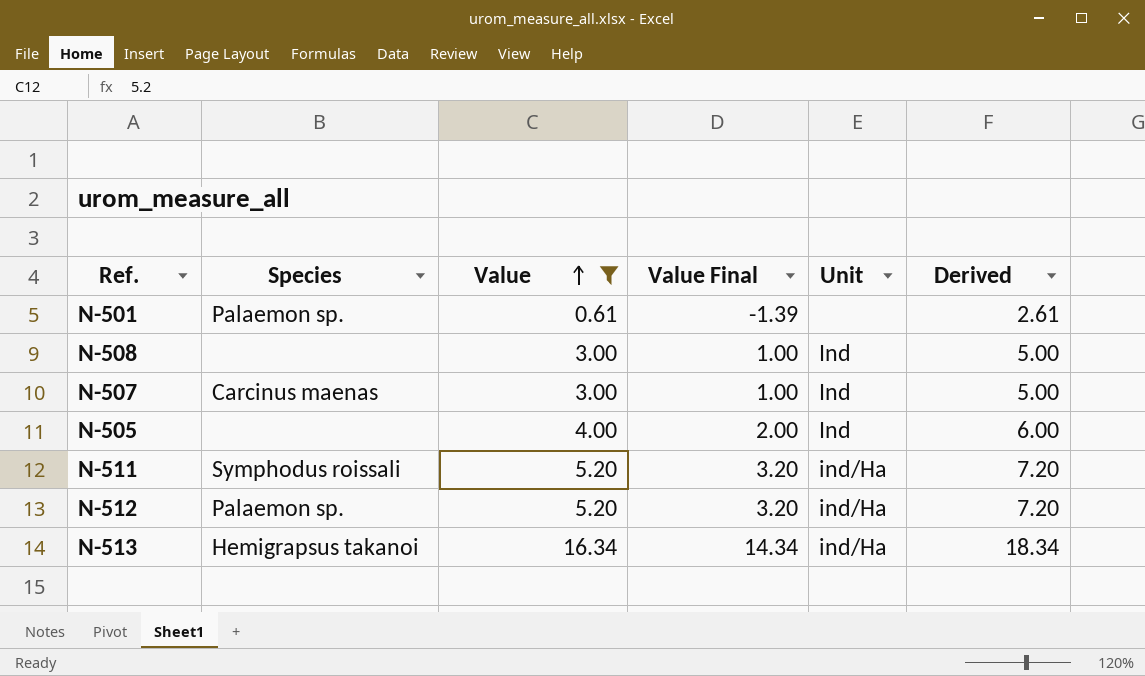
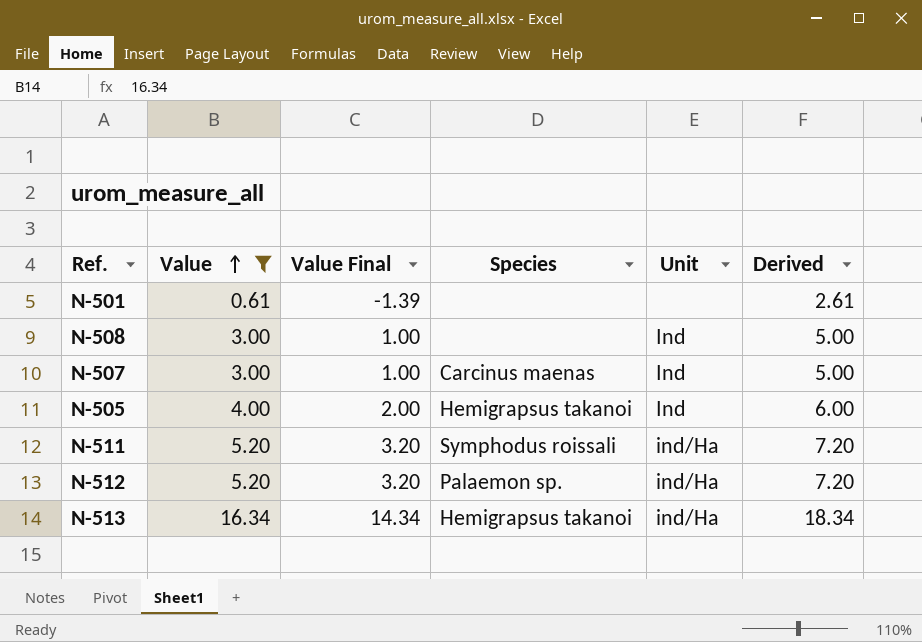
column Species | position: 2 -> 4
N-501 | Species: Palaemon sp. -> none
N-505 | Species: none -> Hemigrapsus takanoi

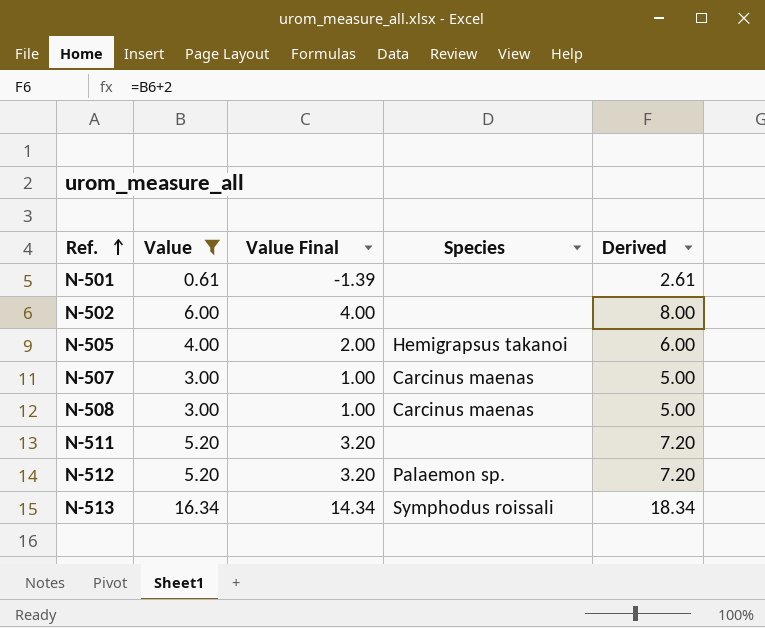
row order: Value ascending -> Ref. ascending
column Unit | position: 5 -> none
row N-502: none -> 6.00 | 4.00 | none | 8.00
N-508 | Species: none -> Carcinus maenas
N-511 | Species: Symphodus roissali -> none
N-513 | Species: Hemigrapsus takanoi -> Symphodus roissali

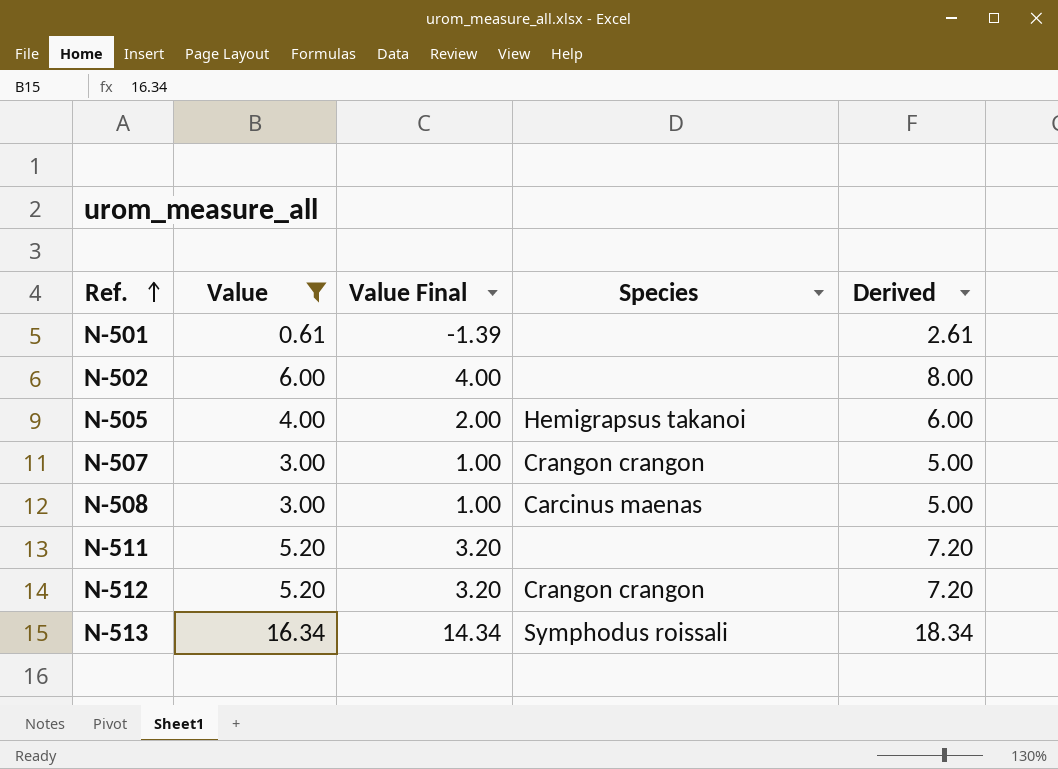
N-507 | Species: Carcinus maenas -> Crangon crangon
N-512 | Species: Palaemon sp. -> Crangon crangon

